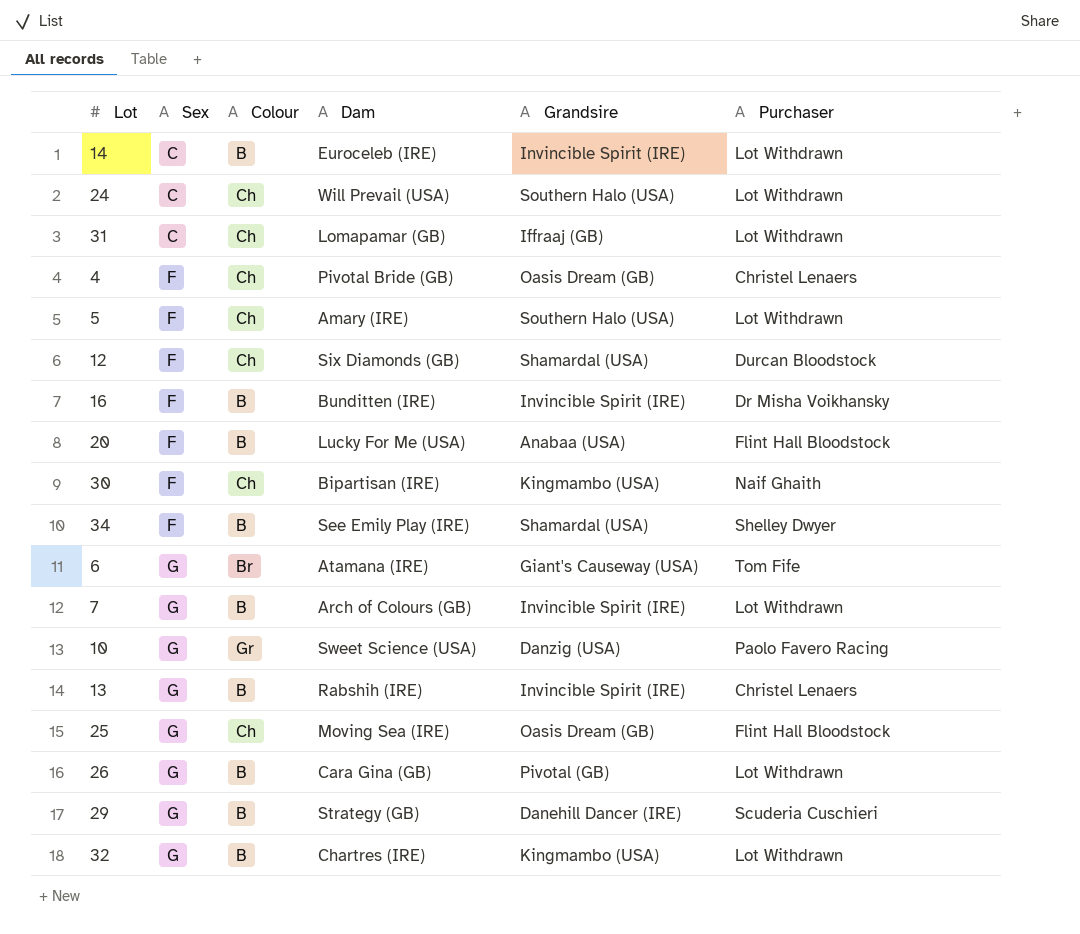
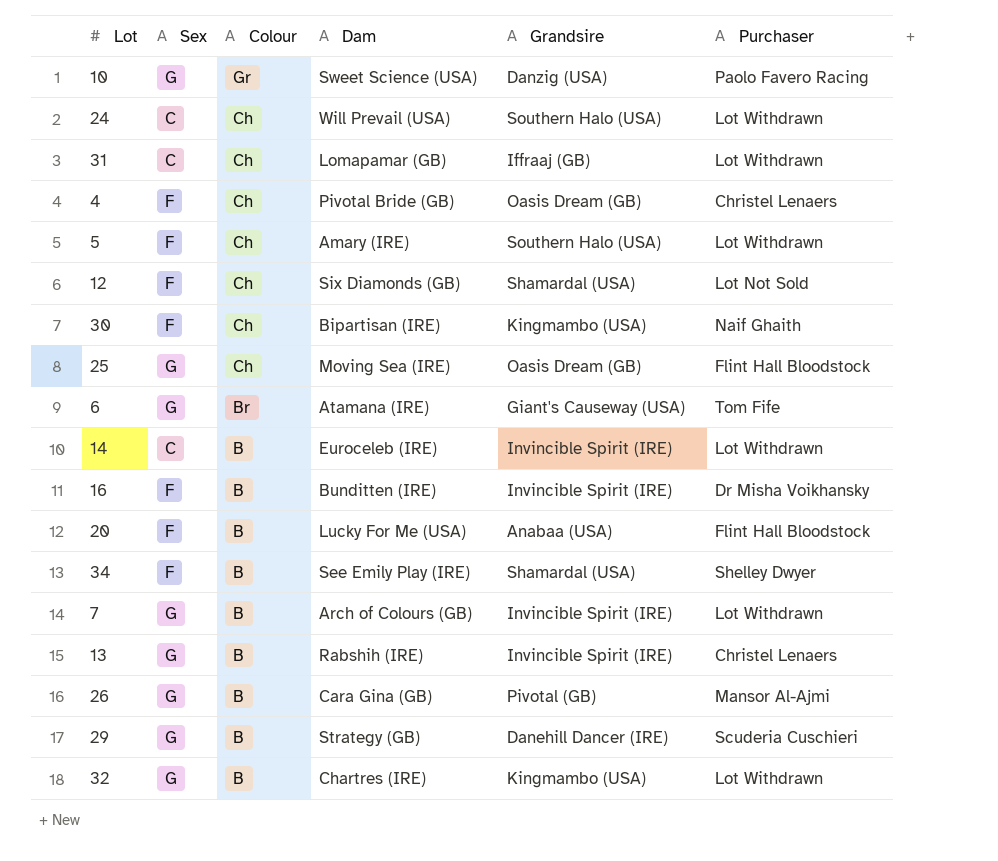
row order: Sex ascending -> Colour descending
12 | Purchaser: Durcan Bloodstock -> Lot Not Sold
26 | Purchaser: Lot Withdrawn -> Mansor Al-Ajmi

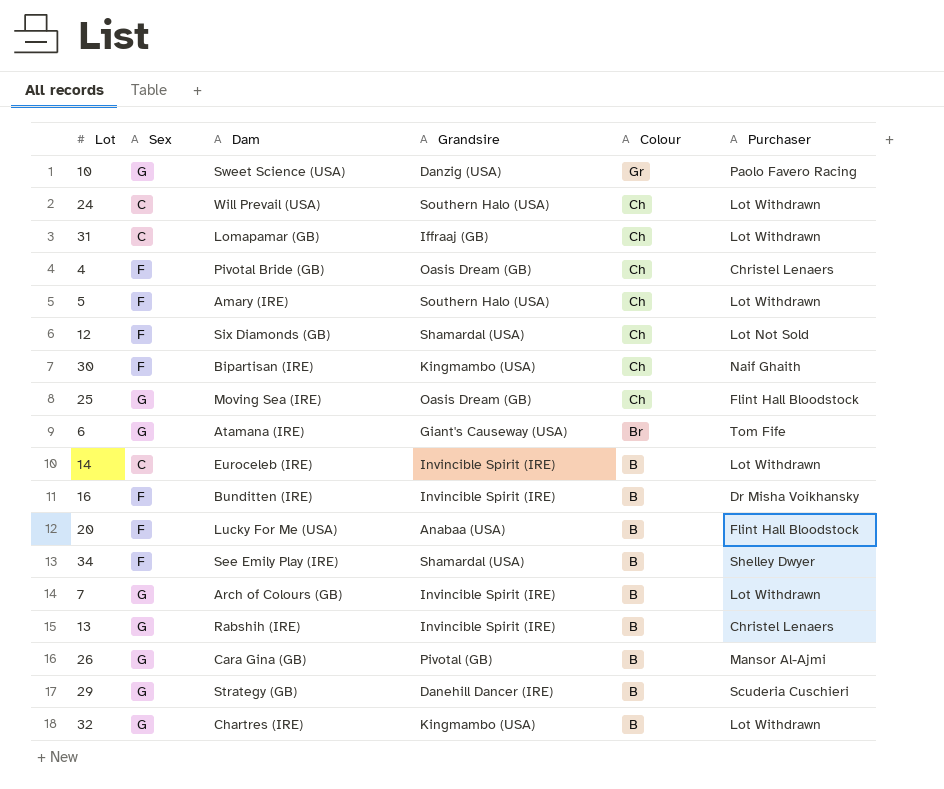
column Colour | position: 3 -> 5

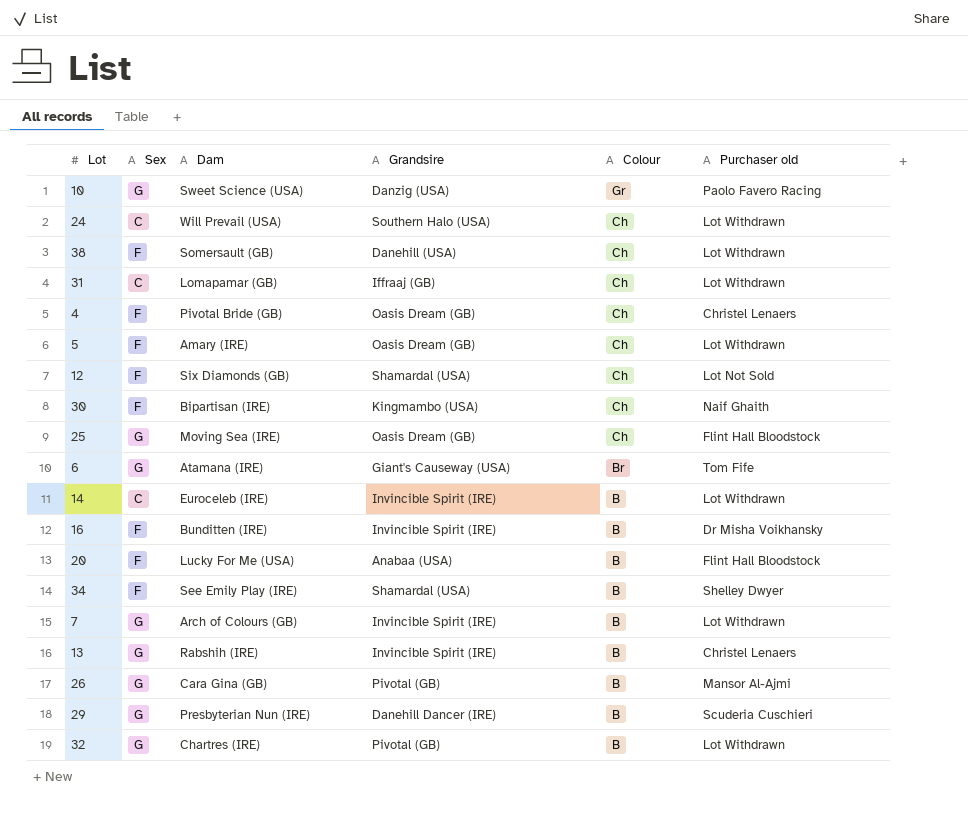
column name: Purchaser -> Purchaser old
row 38: none -> F | Somersault (GB) | Danehill (USA) | Ch | Lot Withdrawn
5 | Grandsire: Southern Halo (USA) -> Oasis Dream (GB)
29 | Dam: Strategy (GB) -> Presbyterian Nun (IRE)
32 | Grandsire: Kingmambo (USA) -> Pivotal (GB)

